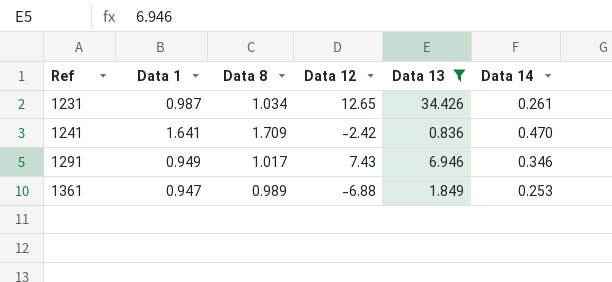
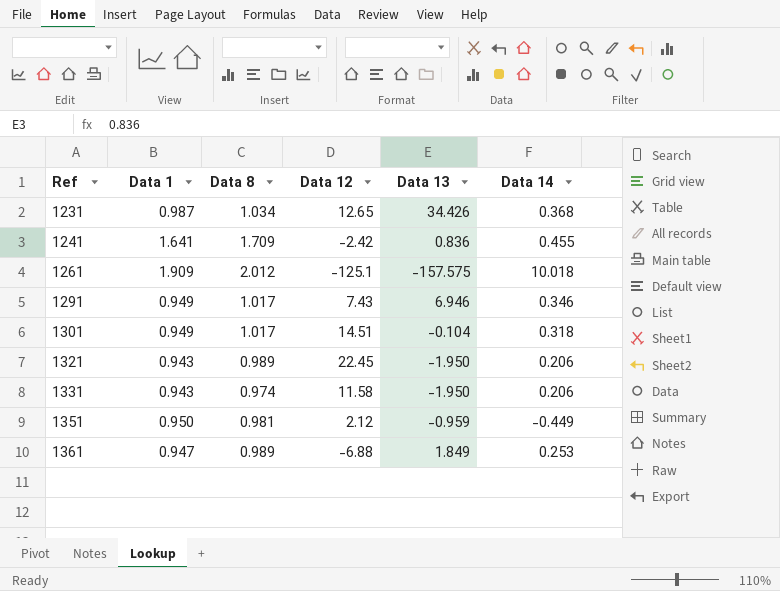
filter: Data 13 >= 0.836 -> none
1231 | Data 14: 0.261 -> 0.368
1241 | Data 14: 0.470 -> 0.455

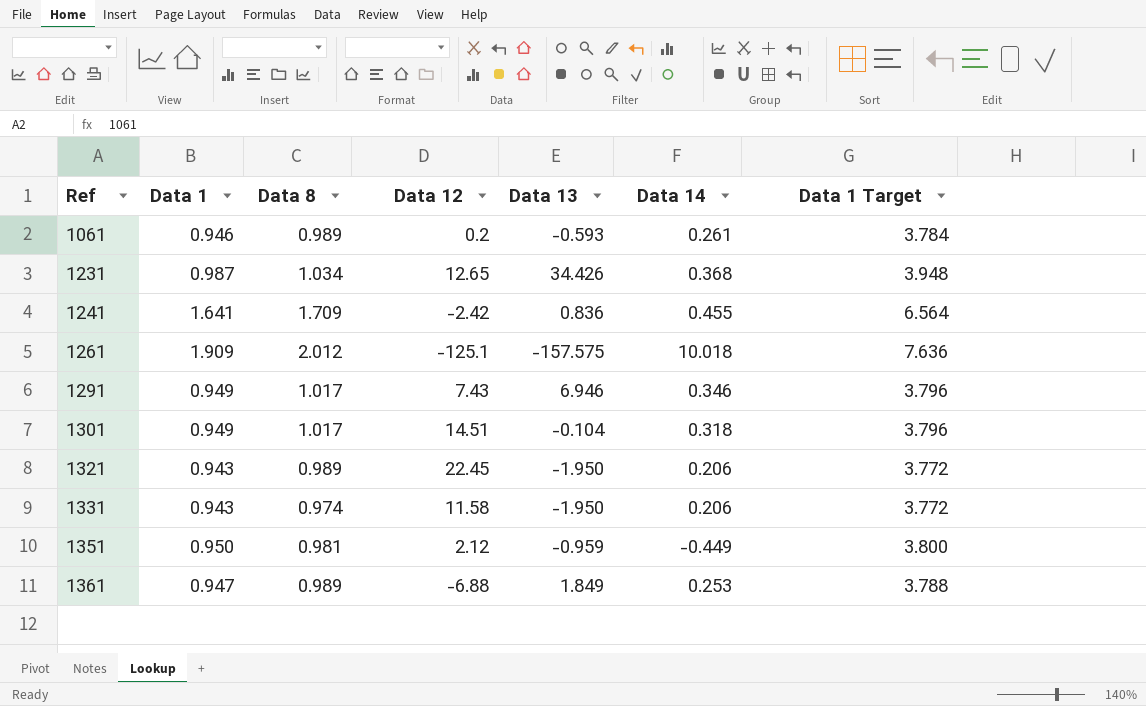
column Data 1 Target | formula: none -> [Data 1] * 4
row 1061: none -> 0.946 | 0.989 | 0.2 | -0.593 | 0.261 | 3.784

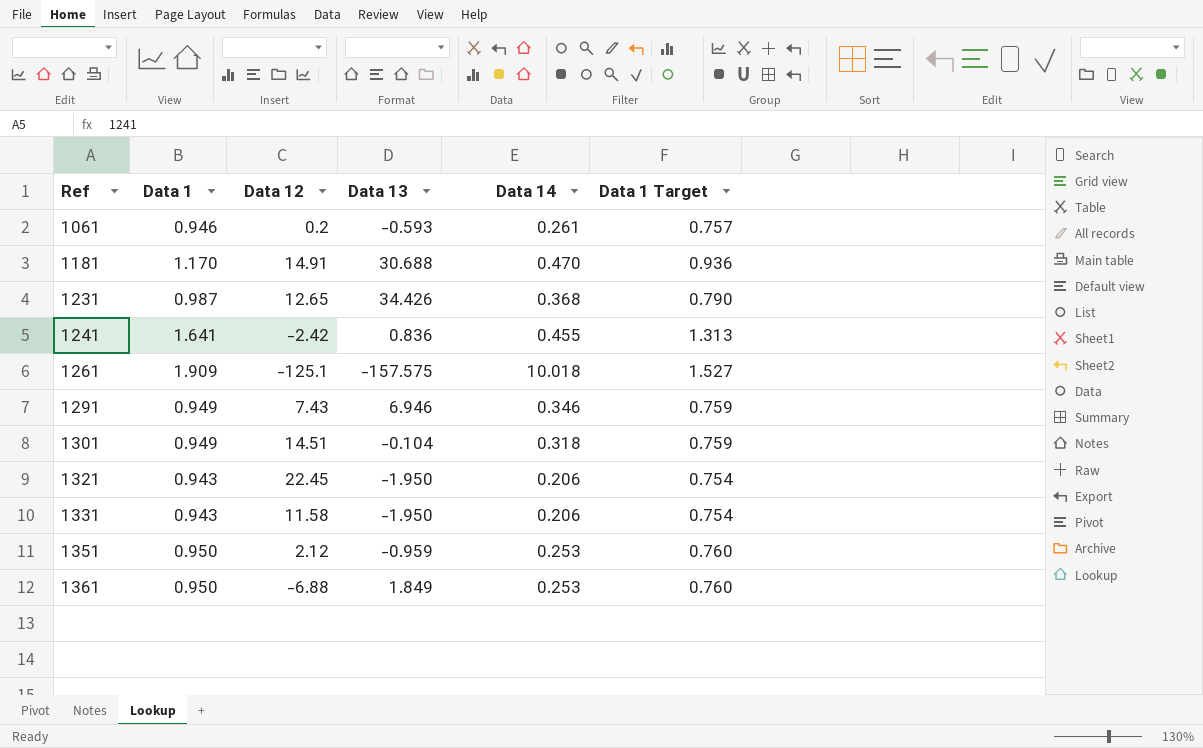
column Data 8 | position: 3 -> none
column Data 1 Target | formula: [Data 1] * 4 -> [Data 1] * 0.8
row 1181: none -> 1.170 | 14.91 | 30.688 | 0.470 | 0.936
1351 | Data 14: -0.449 -> 0.253
1361 | Data 1: 0.947 -> 0.950

